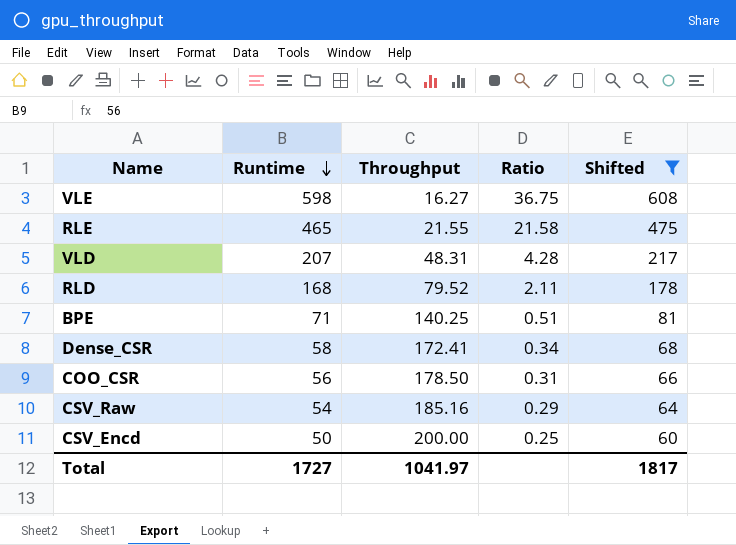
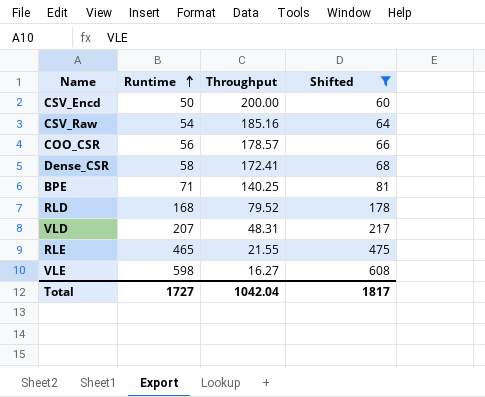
row order: Runtime descending -> Runtime ascending
column Ratio | formula: [Runtime] / [Throughput] -> none
COO_CSR | Throughput: 178.50 -> 178.57
Total | Throughput: 1041.97 -> 1042.04

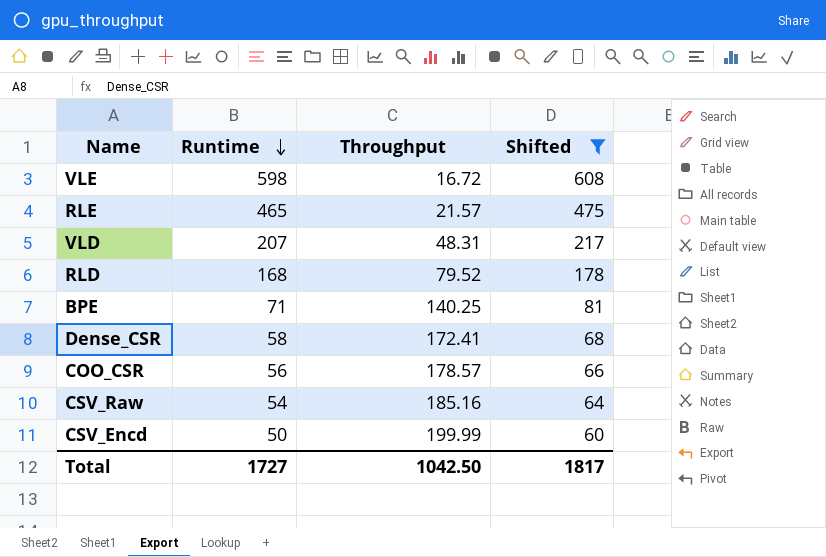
row order: Runtime ascending -> Runtime descending
VLE | Throughput: 16.27 -> 16.72
RLE | Throughput: 21.55 -> 21.57
CSV_Encd | Throughput: 200.00 -> 199.99
Total | Throughput: 1042.04 -> 1042.50

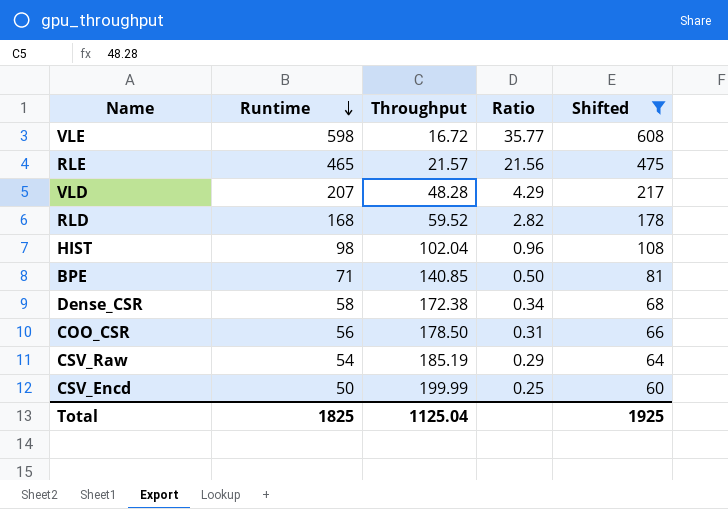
column Ratio | formula: none -> [Runtime] / [Throughput]
VLD | Throughput: 48.31 -> 48.28
RLD | Throughput: 79.52 -> 59.52
row HIST: none -> 98 | 102.04 | 0.96 | 108
BPE | Throughput: 140.25 -> 140.85
Dense_CSR | Throughput: 172.41 -> 172.38
COO_CSR | Throughput: 178.57 -> 178.50
CSV_Raw | Throughput: 185.16 -> 185.19
Total | Runtime: 1727 -> 1825
Total | Throughput: 1042.50 -> 1125.04
Total | Shifted: 1817 -> 1925

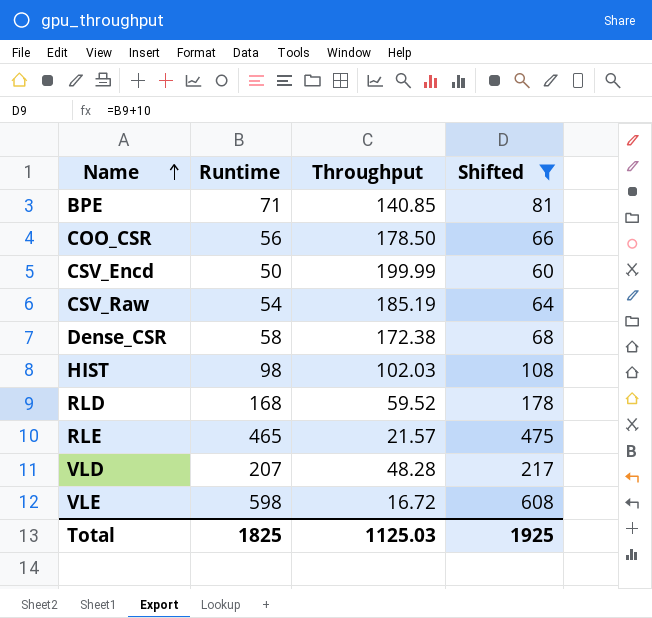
row order: Runtime descending -> Name ascending
column Ratio | formula: [Runtime] / [Throughput] -> none
HIST | Throughput: 102.04 -> 102.03
Total | Throughput: 1125.04 -> 1125.03

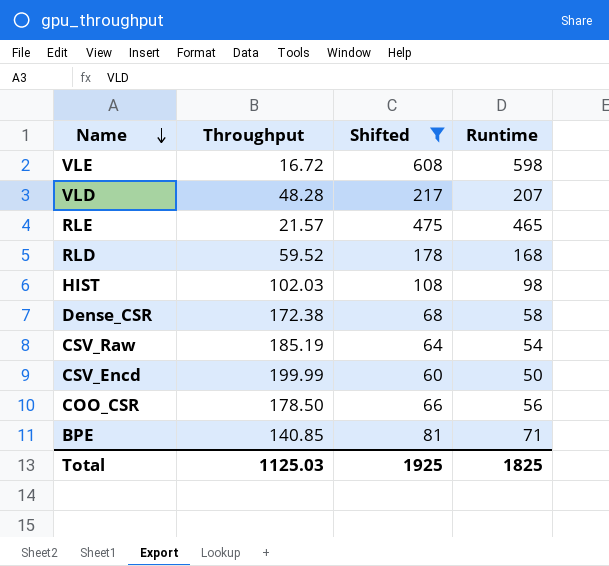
row order: Name ascending -> Name descending
column Runtime | position: 2 -> 4

